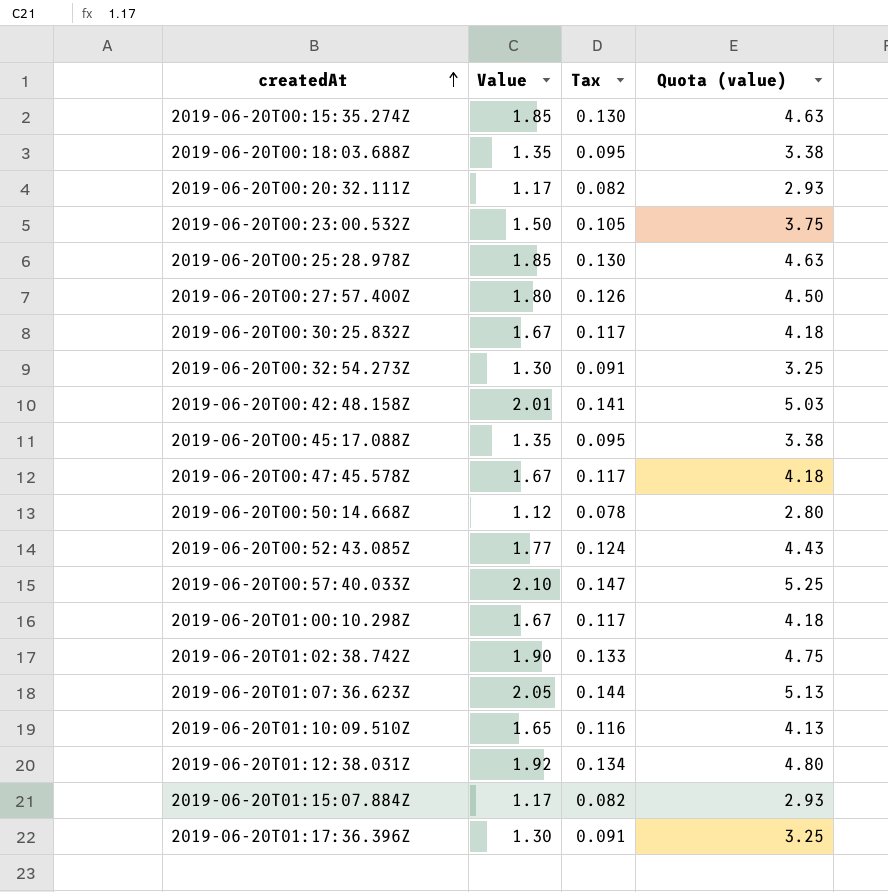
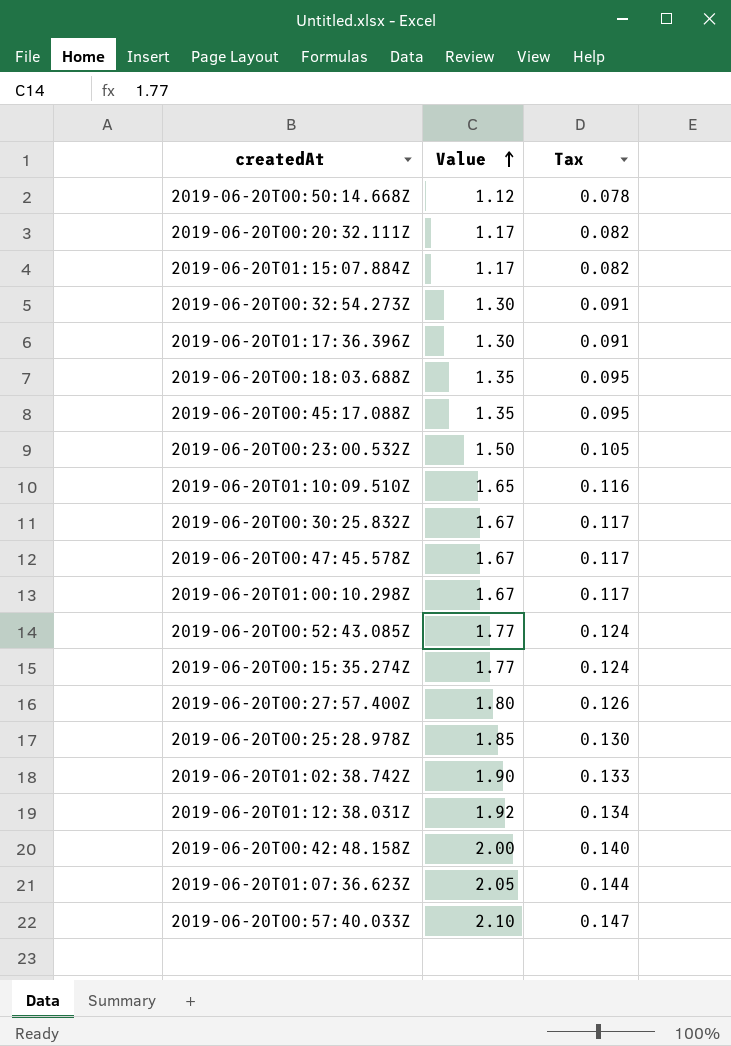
row order: createdAt ascending -> Value ascending
column Quota (value) | formula: [Value] * 2.5 -> none
2019-06-20T00:15:35.274Z | Value: 1.85 -> 1.77
2019-06-20T00:15:35.274Z | Tax: 0.130 -> 0.124
2019-06-20T00:42:48.158Z | Value: 2.01 -> 2.00
2019-06-20T00:42:48.158Z | Tax: 0.141 -> 0.140

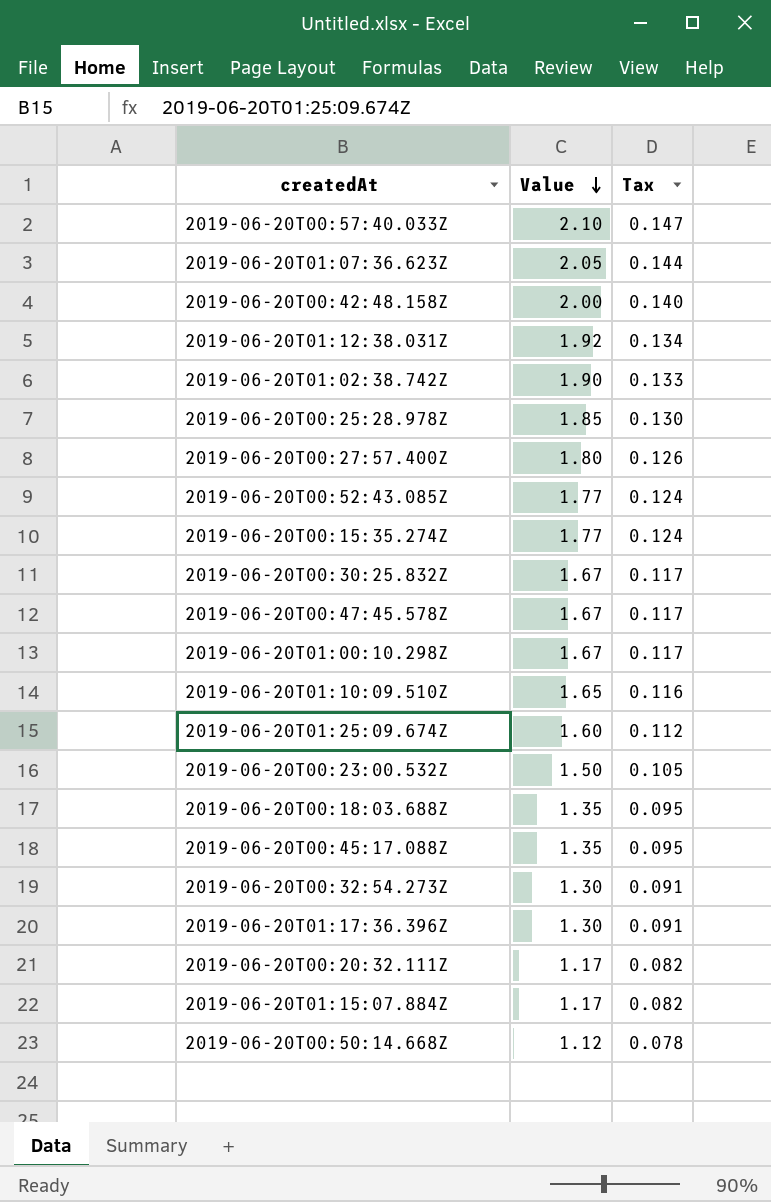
row order: Value ascending -> Value descending
row 2019-06-20T01:25:09.674Z: none -> 1.60 | 0.112

